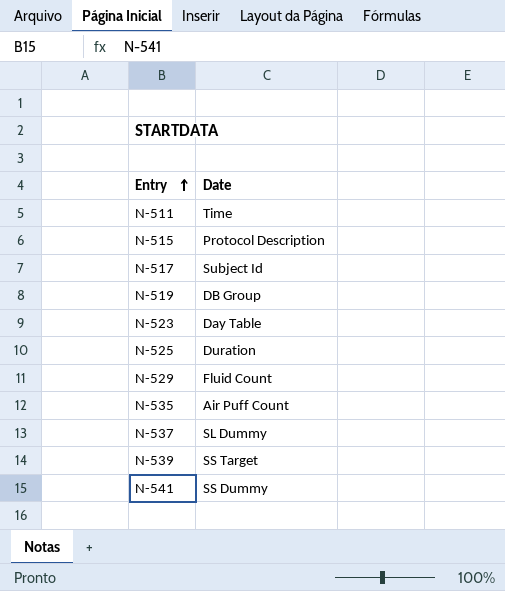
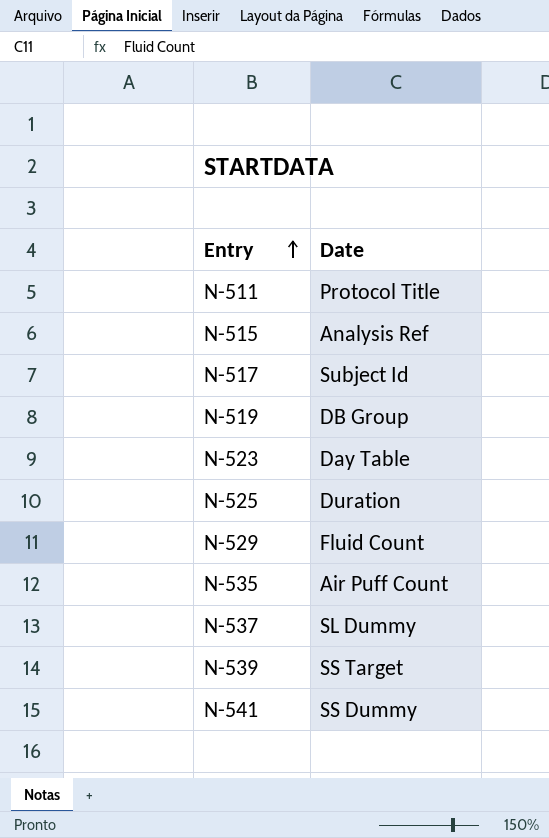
N-511 | Date: Time -> Protocol Title
N-515 | Date: Protocol Description -> Analysis Ref

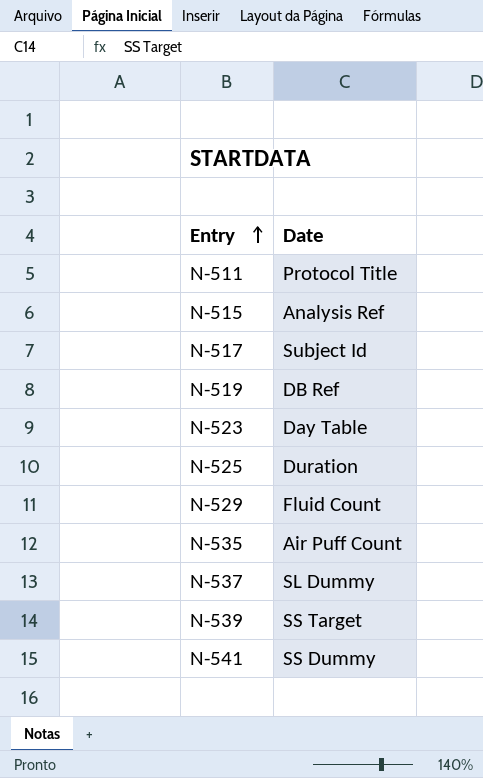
N-519 | Date: DB Group -> DB Ref

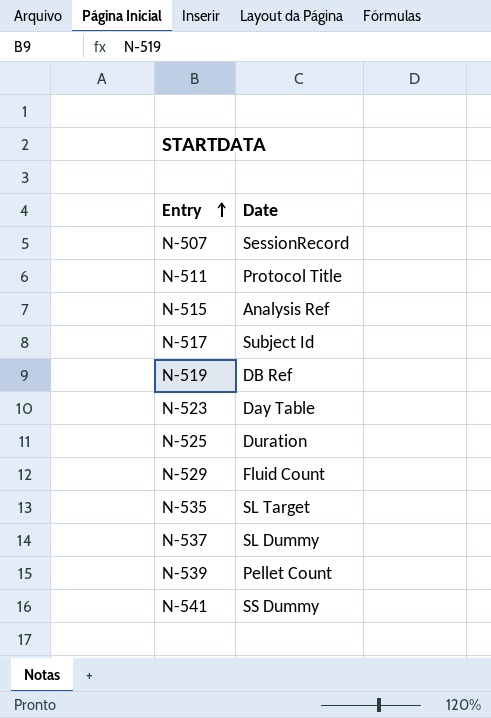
row N-507: none -> SessionRecord
N-535 | Date: Air Puff Count -> SL Target
N-539 | Date: SS Target -> Pellet Count

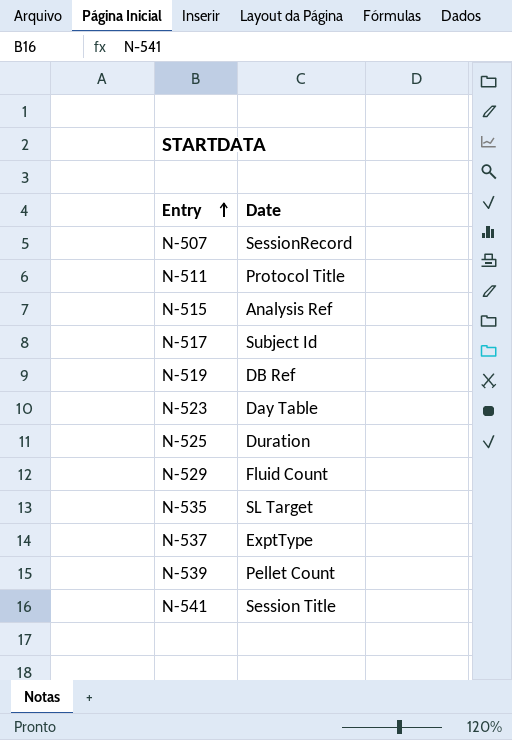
N-537 | Date: SL Dummy -> ExptType
N-541 | Date: SS Dummy -> Session Title

